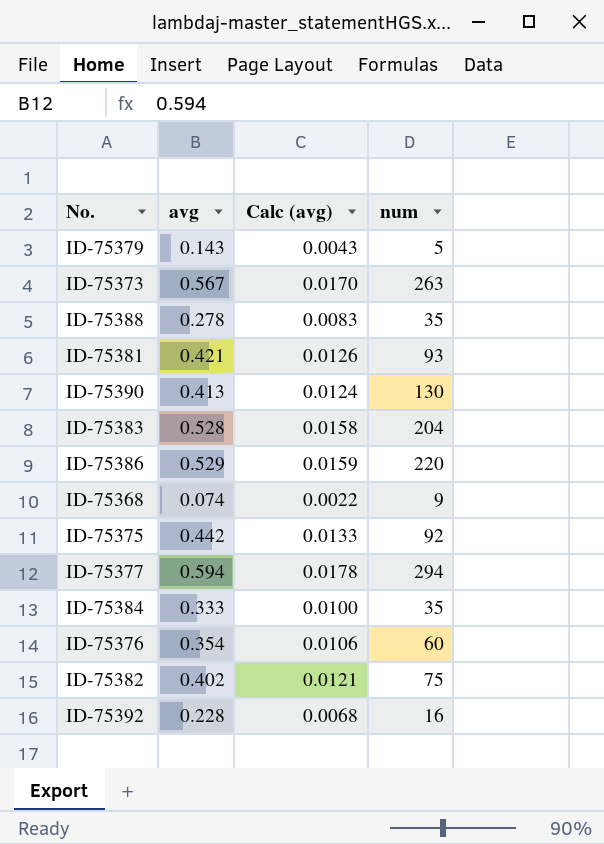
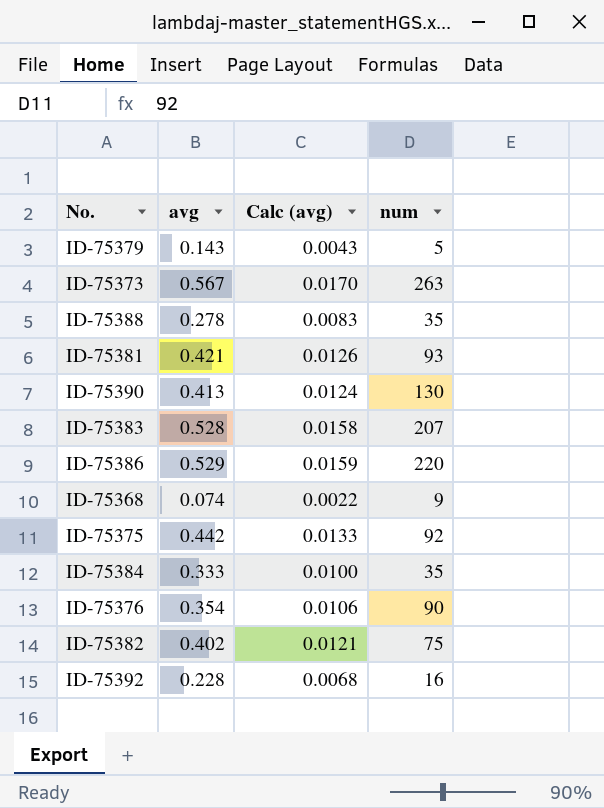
row ID-75377: 0.594 | 0.0178 | 294 -> none
ID-75383 | num: 204 -> 207
ID-75376 | num: 60 -> 90

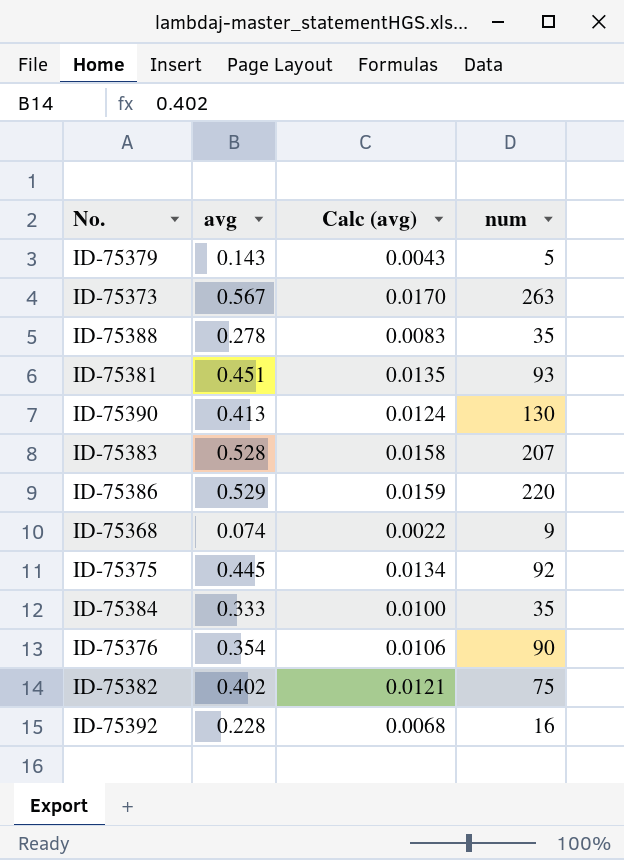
ID-75381 | avg: 0.421 -> 0.451
ID-75381 | Calc (avg): 0.0126 -> 0.0135
ID-75375 | avg: 0.442 -> 0.445
ID-75375 | Calc (avg): 0.0133 -> 0.0134

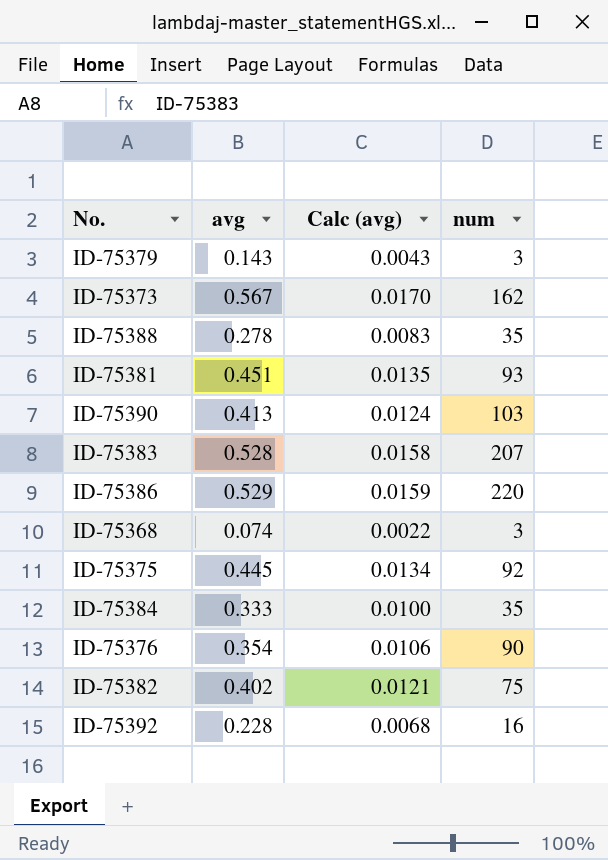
ID-75379 | num: 5 -> 3
ID-75373 | num: 263 -> 162
ID-75390 | num: 130 -> 103
ID-75368 | num: 9 -> 3

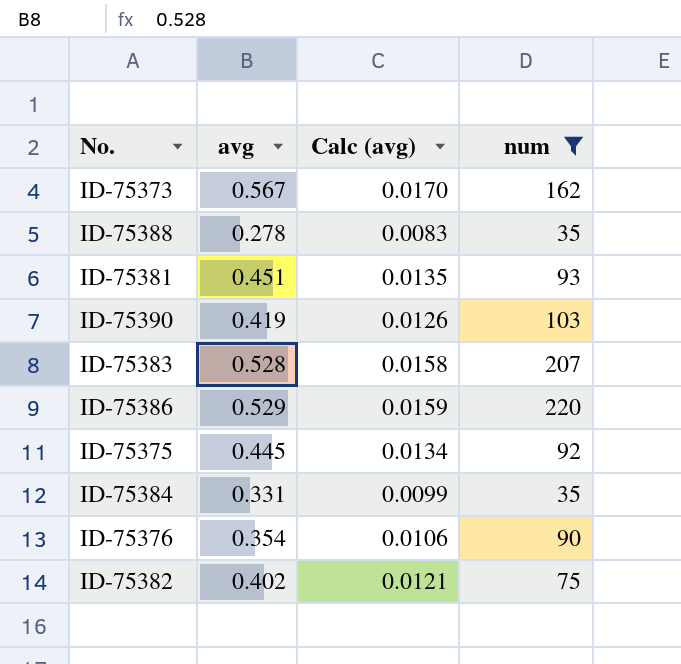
filter: none -> num >= 35
ID-75390 | avg: 0.413 -> 0.419
ID-75390 | Calc (avg): 0.0124 -> 0.0126
ID-75384 | avg: 0.333 -> 0.331
ID-75384 | Calc (avg): 0.0100 -> 0.0099

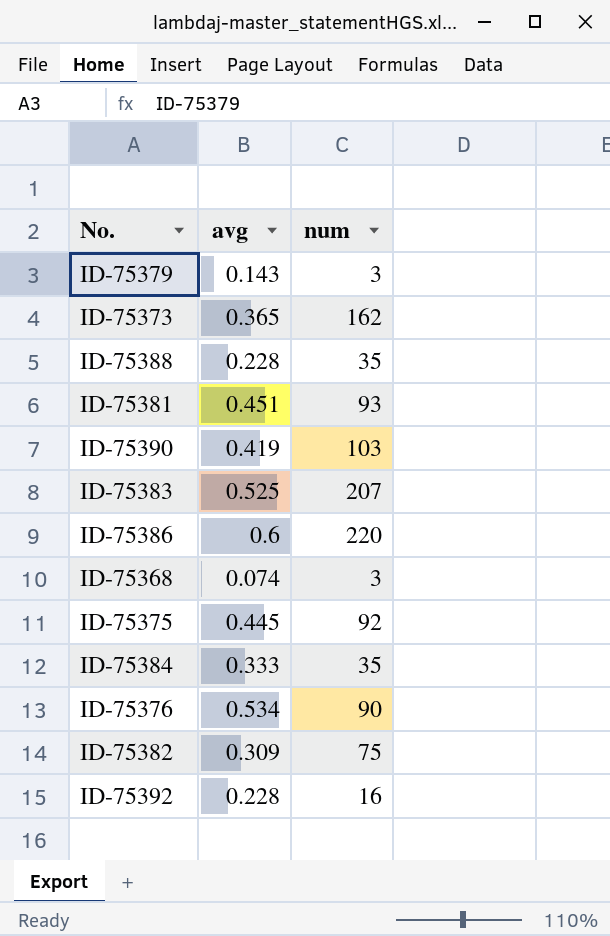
filter: num >= 35 -> none
column Calc (avg) | formula: [avg] * 0.03 -> none
ID-75373 | avg: 0.567 -> 0.365
ID-75388 | avg: 0.278 -> 0.228
ID-75383 | avg: 0.528 -> 0.525
ID-75386 | avg: 0.529 -> 0.6
ID-75384 | avg: 0.331 -> 0.333
ID-75376 | avg: 0.354 -> 0.534
ID-75382 | avg: 0.402 -> 0.309

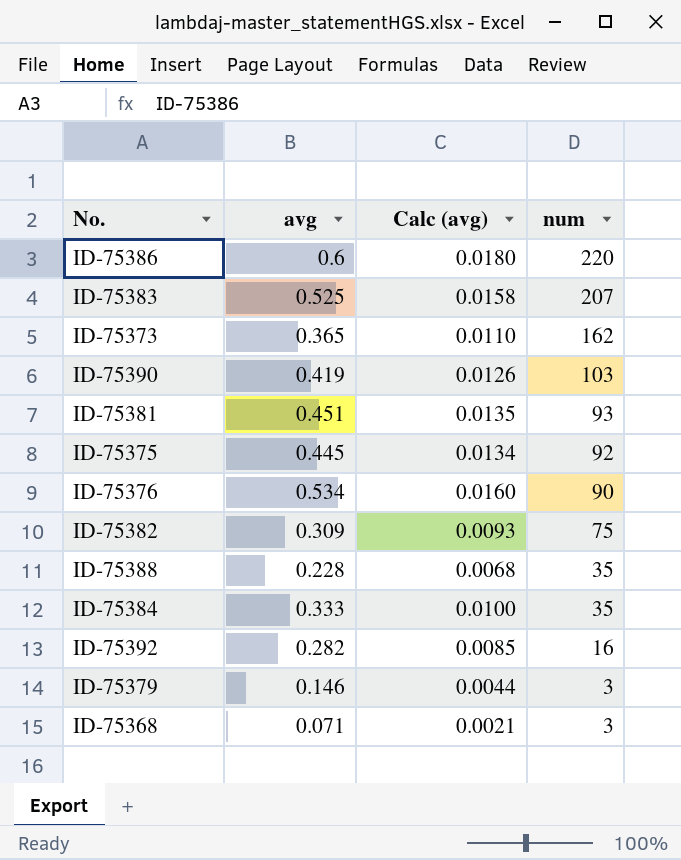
row order: none -> num descending
column Calc (avg) | formula: none -> [avg] * 0.03
ID-75392 | avg: 0.228 -> 0.282
ID-75379 | avg: 0.143 -> 0.146
ID-75368 | avg: 0.074 -> 0.071

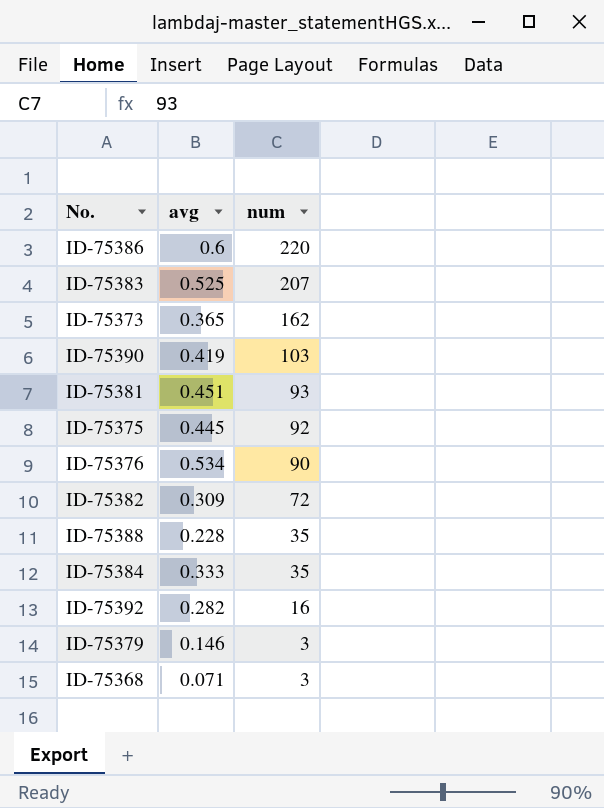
column Calc (avg) | formula: [avg] * 0.03 -> none
ID-75382 | num: 75 -> 72

